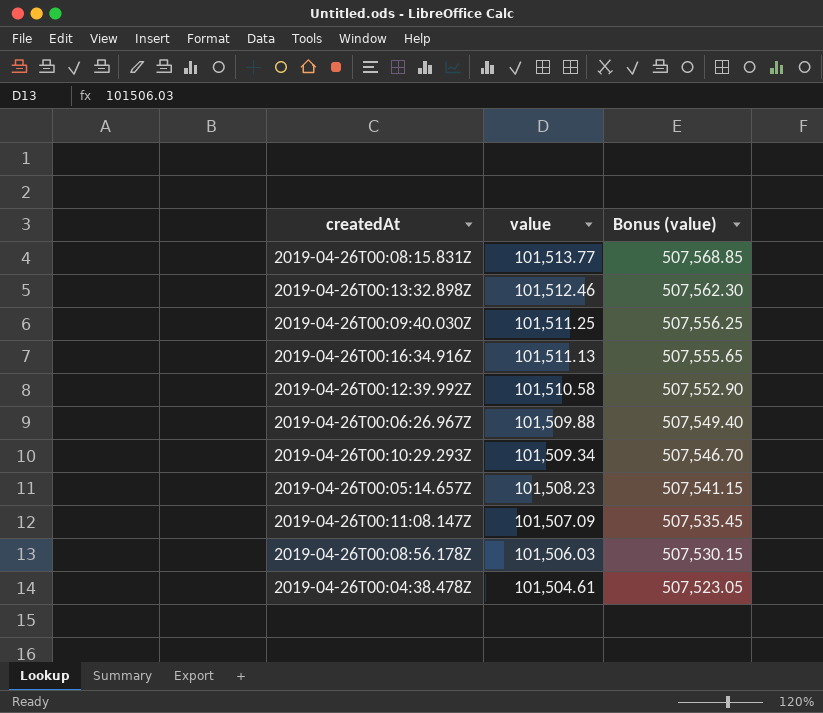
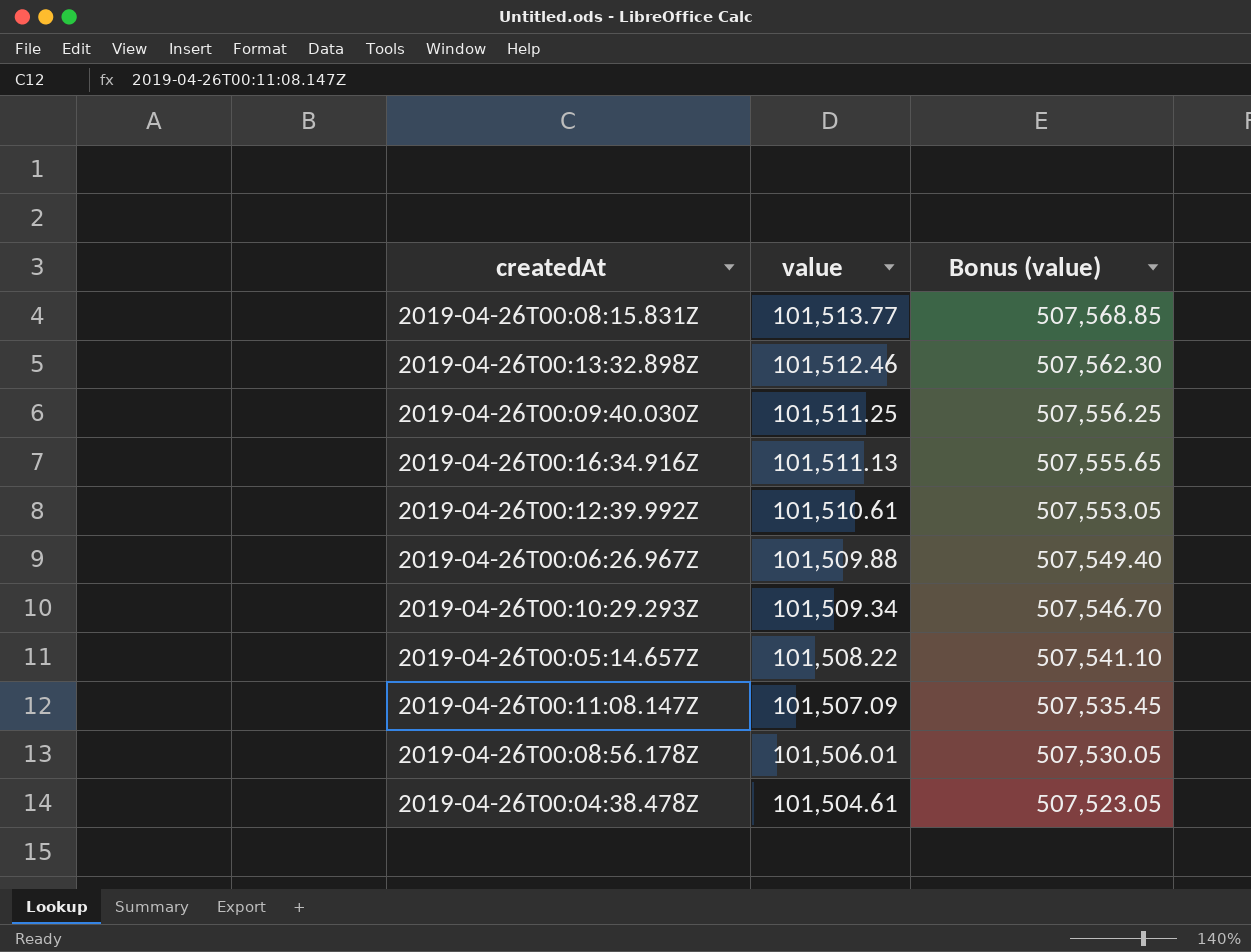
2019-04-26T00:12:39.992Z | value: 101,510.58 -> 101,510.61
2019-04-26T00:12:39.992Z | Bonus (value): 507,552.90 -> 507,553.05
2019-04-26T00:05:14.657Z | value: 101,508.23 -> 101,508.22
2019-04-26T00:05:14.657Z | Bonus (value): 507,541.15 -> 507,541.10
2019-04-26T00:08:56.178Z | value: 101,506.03 -> 101,506.01
2019-04-26T00:08:56.178Z | Bonus (value): 507,530.15 -> 507,530.05

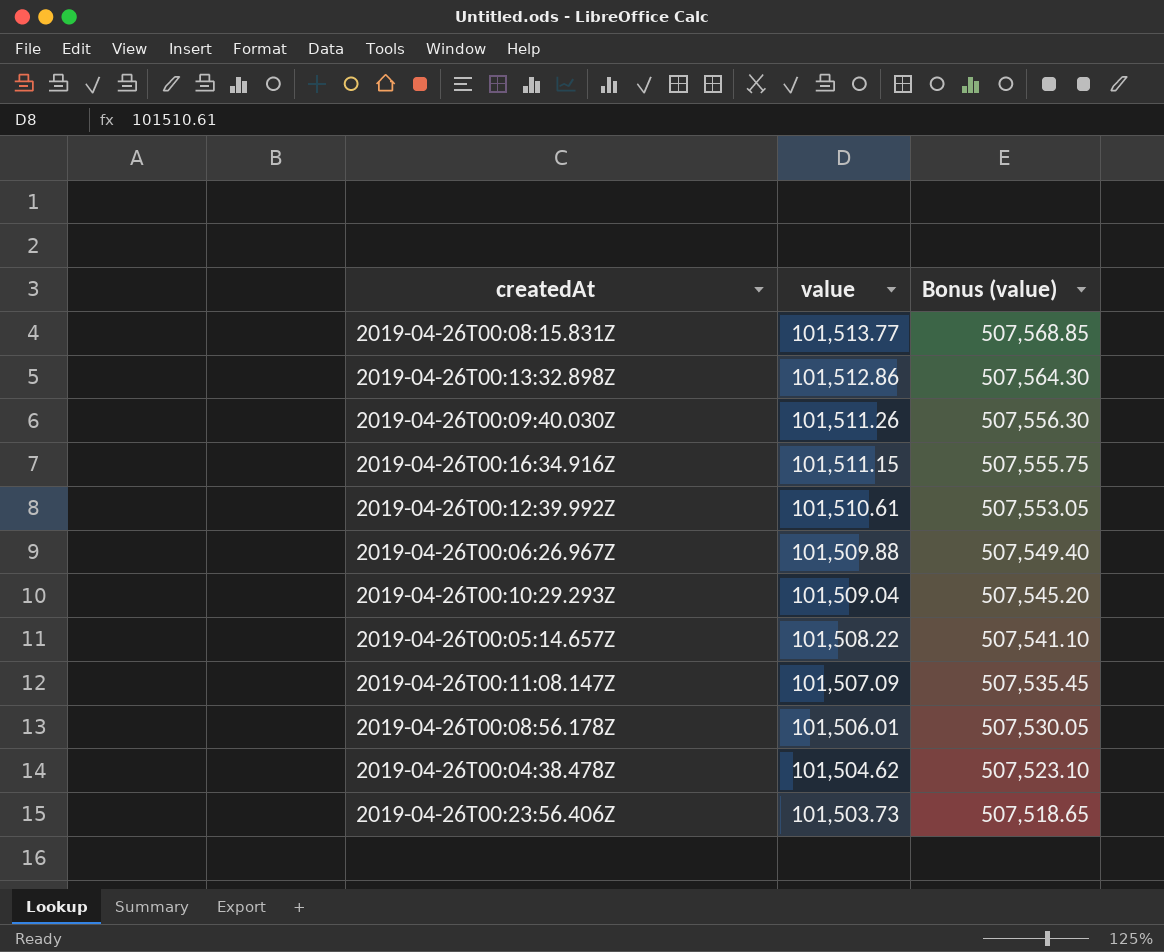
2019-04-26T00:13:32.898Z | value: 101,512.46 -> 101,512.86
2019-04-26T00:13:32.898Z | Bonus (value): 507,562.30 -> 507,564.30
2019-04-26T00:09:40.030Z | value: 101,511.25 -> 101,511.26
2019-04-26T00:09:40.030Z | Bonus (value): 507,556.25 -> 507,556.30
2019-04-26T00:16:34.916Z | value: 101,511.13 -> 101,511.15
2019-04-26T00:16:34.916Z | Bonus (value): 507,555.65 -> 507,555.75
2019-04-26T00:10:29.293Z | value: 101,509.34 -> 101,509.04
2019-04-26T00:10:29.293Z | Bonus (value): 507,546.70 -> 507,545.20
2019-04-26T00:04:38.478Z | value: 101,504.61 -> 101,504.62
2019-04-26T00:04:38.478Z | Bonus (value): 507,523.05 -> 507,523.10
row 2019-04-26T00:23:56.406Z: none -> 101,503.73 | 507,518.65

